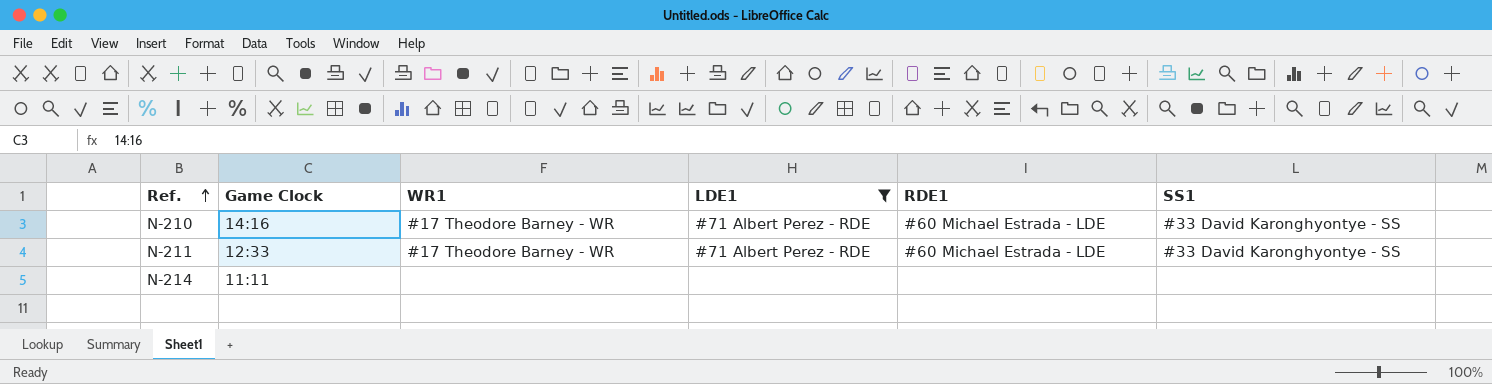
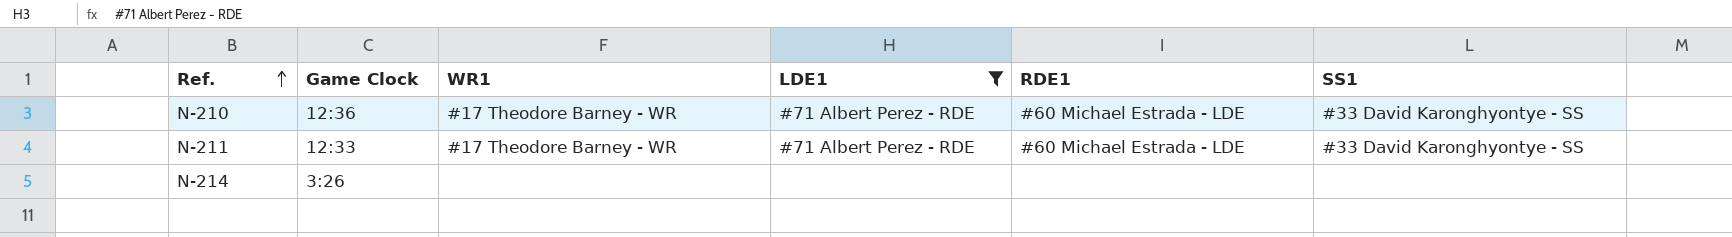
N-210 | Game Clock: 14:16 -> 12:36
N-214 | Game Clock: 11:11 -> 3:26

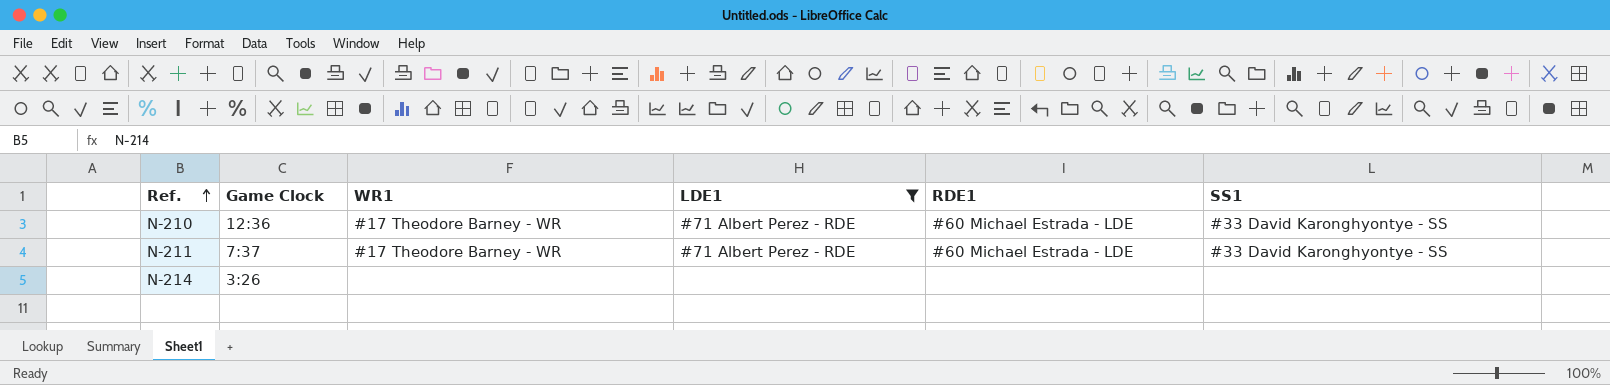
N-211 | Game Clock: 12:33 -> 7:37

